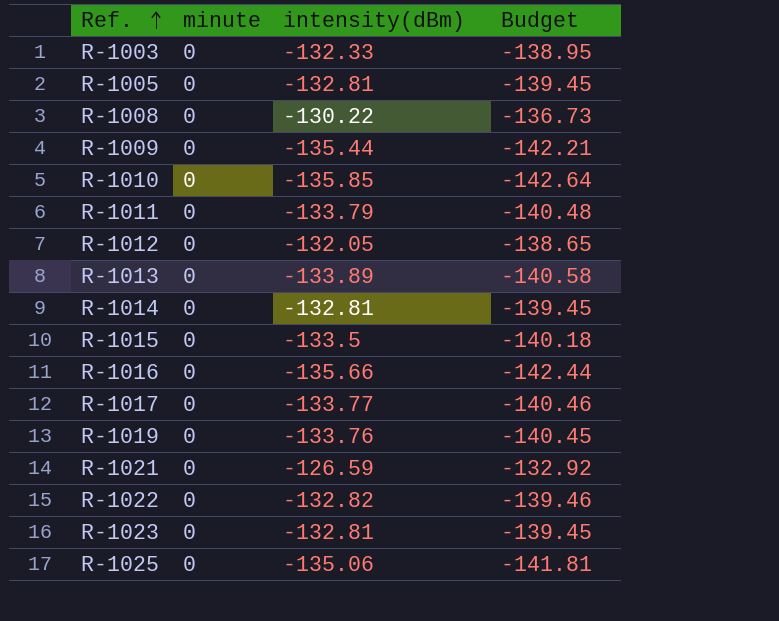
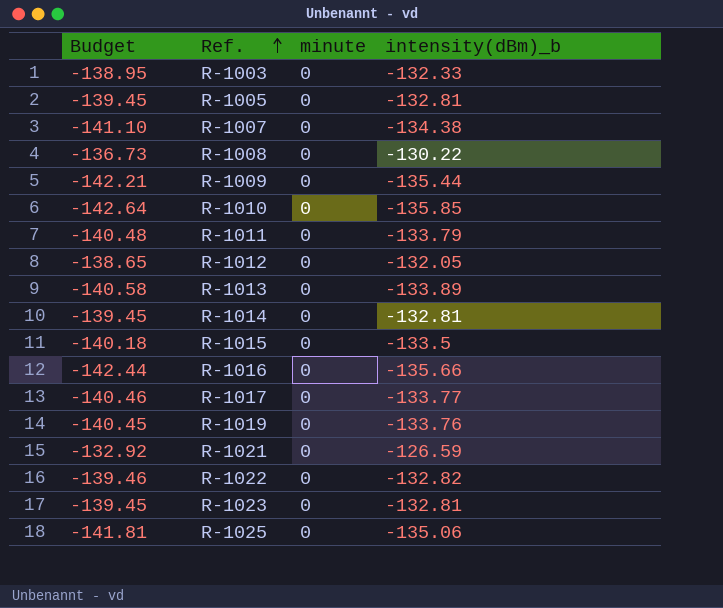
column Budget | position: 4 -> 1
column name: intensity(dBm) -> intensity(dBm)_b
row R-1007: none -> -141.10 | 0 | -134.38

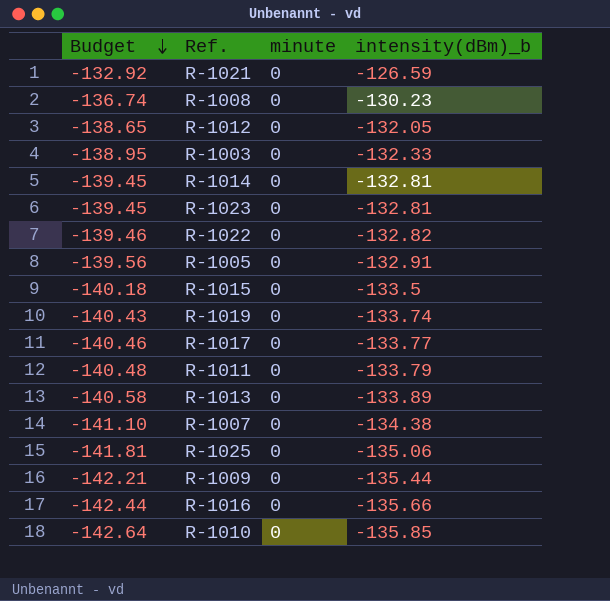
row order: Ref. ascending -> Budget descending
R-1008 | Budget: -136.73 -> -136.74
R-1008 | intensity(dBm)_b: -130.22 -> -130.23
R-1005 | Budget: -139.45 -> -139.56
R-1005 | intensity(dBm)_b: -132.81 -> -132.91
R-1019 | Budget: -140.45 -> -140.43
R-1019 | intensity(dBm)_b: -133.76 -> -133.74

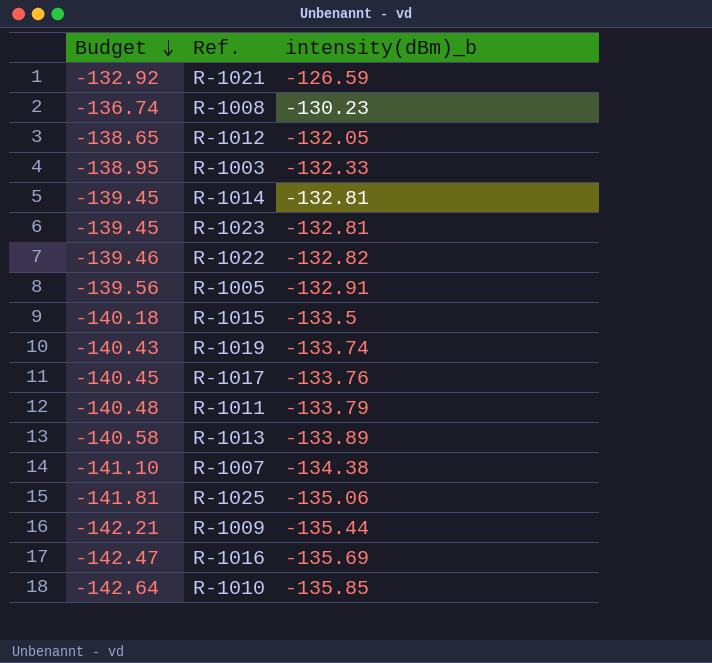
column minute | position: 3 -> none
R-1017 | Budget: -140.46 -> -140.45
R-1017 | intensity(dBm)_b: -133.77 -> -133.76
R-1016 | Budget: -142.44 -> -142.47
R-1016 | intensity(dBm)_b: -135.66 -> -135.69

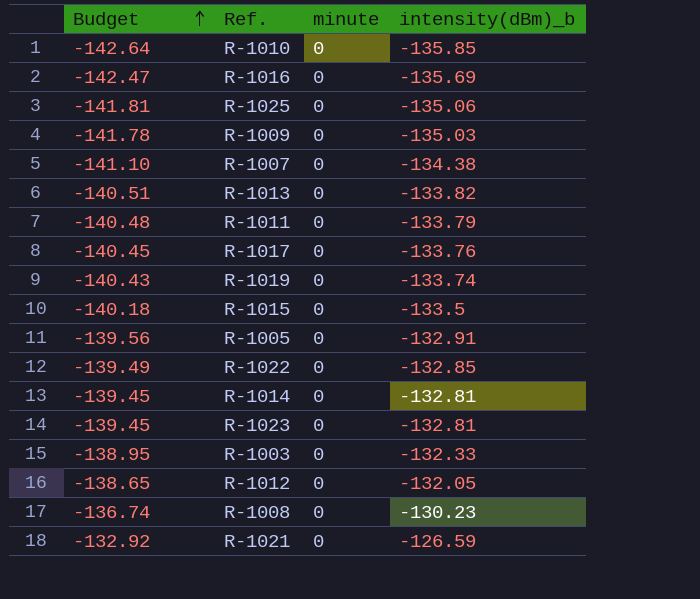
row order: Budget descending -> Budget ascending
column minute | position: none -> 3
R-1009 | Budget: -142.21 -> -141.78
R-1009 | intensity(dBm)_b: -135.44 -> -135.03
R-1013 | Budget: -140.58 -> -140.51
R-1013 | intensity(dBm)_b: -133.89 -> -133.82
R-1022 | Budget: -139.46 -> -139.49
R-1022 | intensity(dBm)_b: -132.82 -> -132.85

